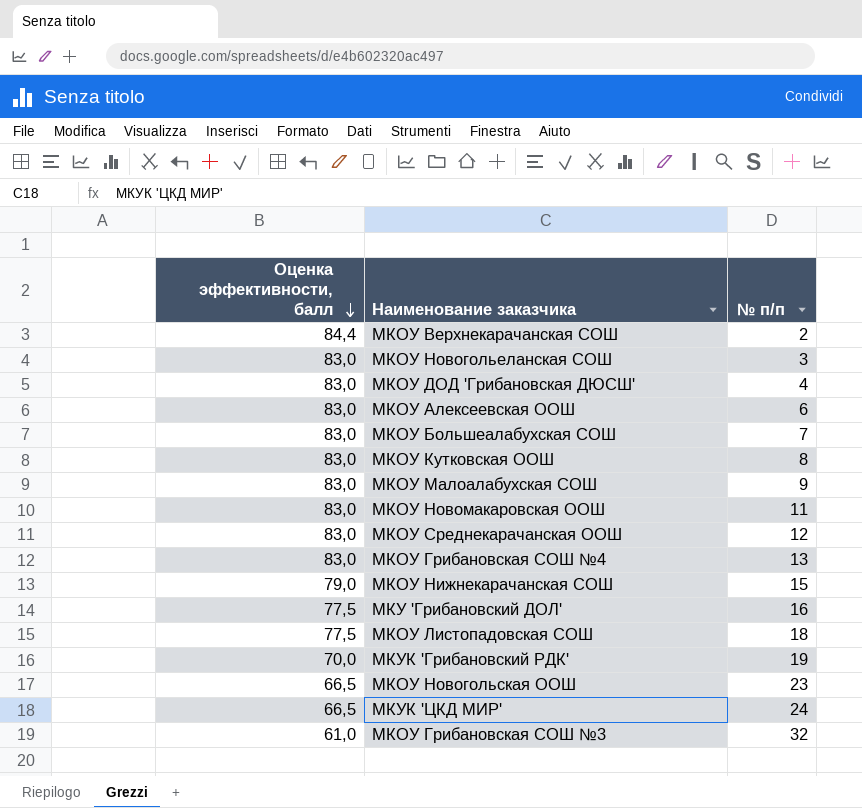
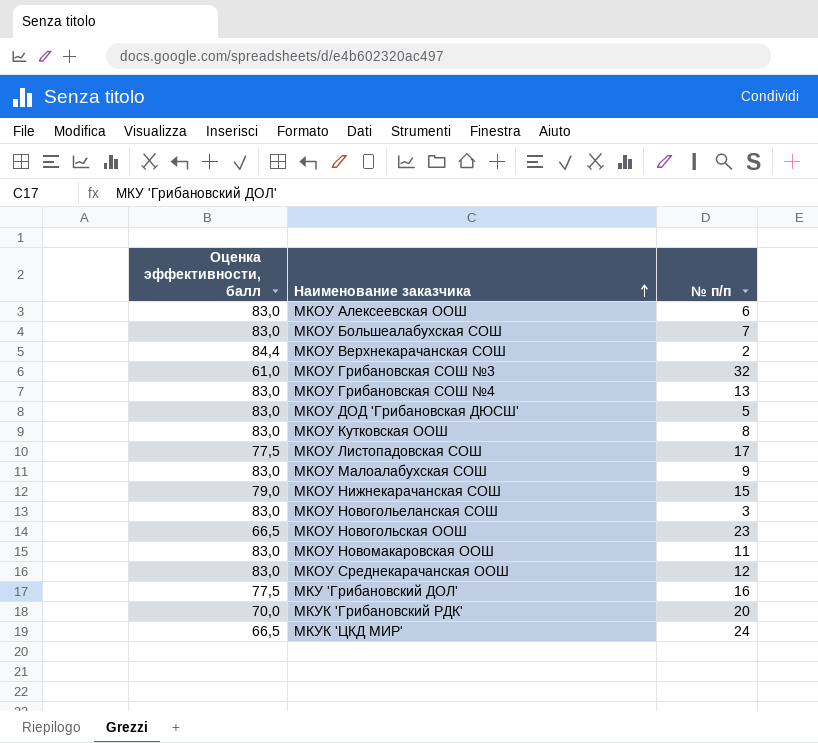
row order: Оценка эффективности, балл descending -> Наименование заказчика ascending
МКОУ ДОД 'Грибановская ДЮСШ' | № п/п: 4 -> 5
МКОУ Листопадовская СОШ | № п/п: 18 -> 17
МКУК 'Грибановский РДК' | № п/п: 19 -> 20

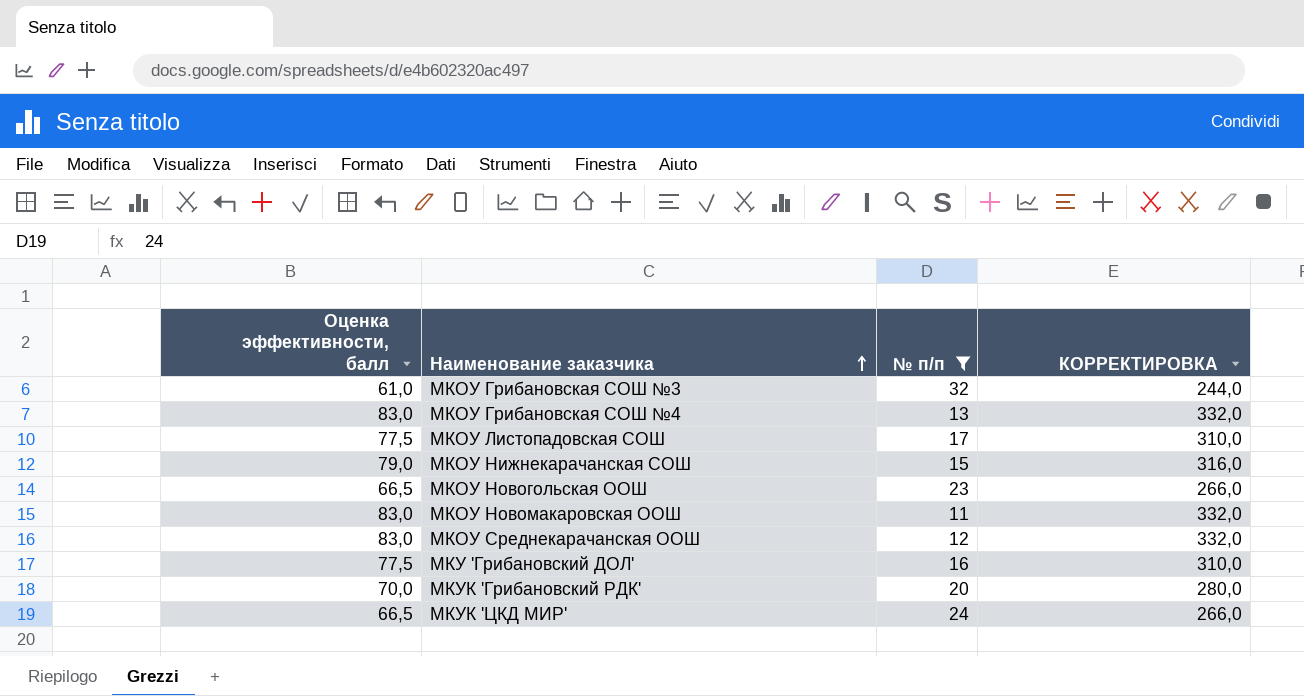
filter: none -> № п/п >= 11
column КОРРЕКТИРОВКА | formula: none -> [Оценка эффективности, балл] * 4

